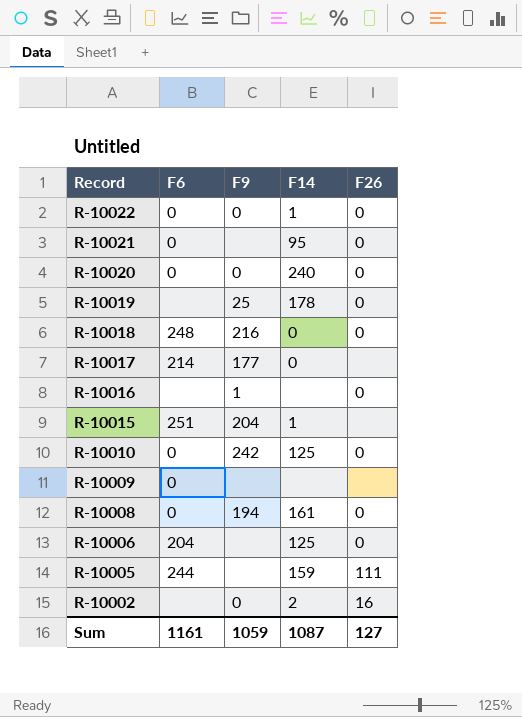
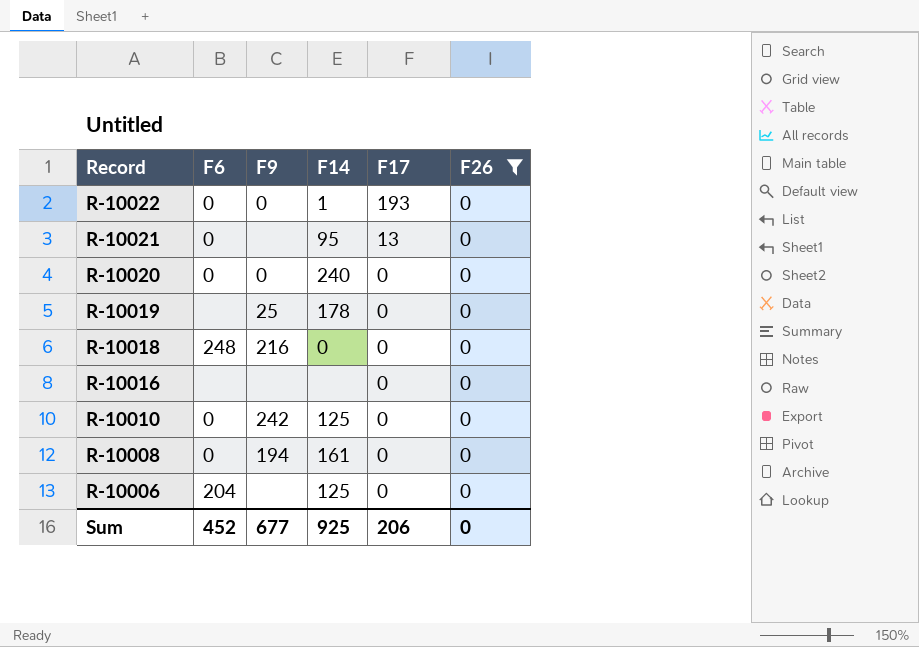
filter: none -> F26 = 0
column F17 | position: none -> 5
R-10016 | F9: 1 -> none
Sum | F6: 1161 -> 452
Sum | F9: 1059 -> 677
Sum | F14: 1087 -> 925
Sum | F26: 127 -> 0

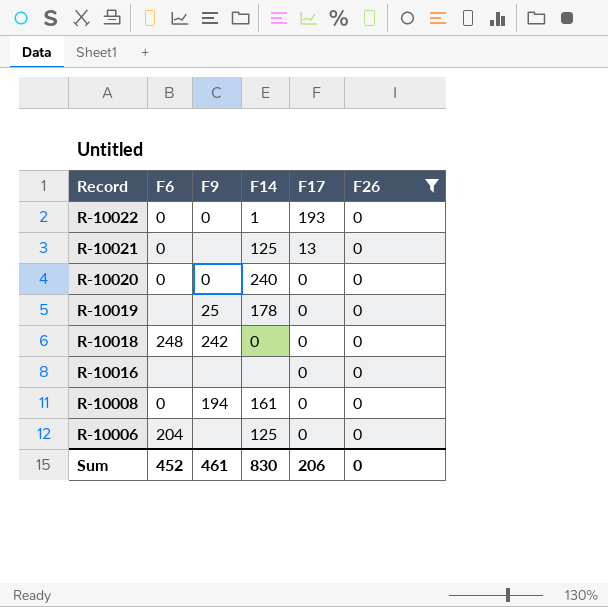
row R-10010: 0 | 242 | 125 | 0 | 0 -> none
R-10021 | F14: 95 -> 125
R-10018 | F9: 216 -> 242
Sum | F9: 677 -> 461
Sum | F14: 925 -> 830

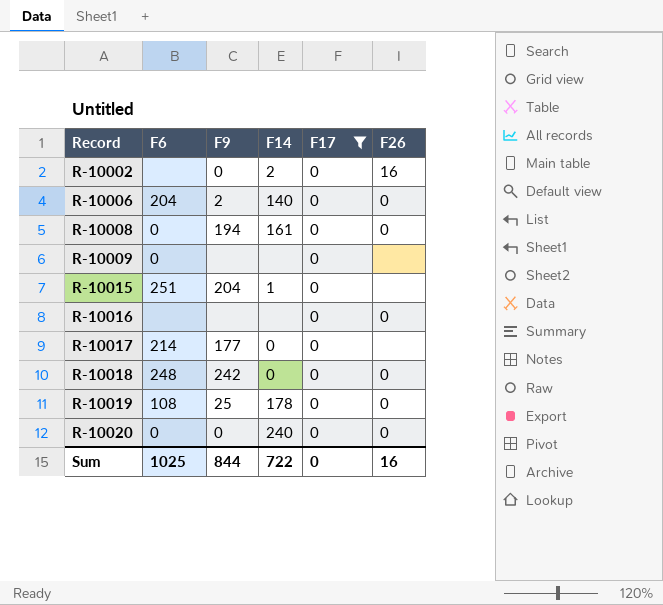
filter: F26 = 0 -> F17 = 0
row order: Record descending -> Record ascending
R-10006 | F9: none -> 2
R-10006 | F14: 125 -> 140
R-10019 | F6: none -> 108
Sum | F6: 452 -> 1025
Sum | F9: 461 -> 844
Sum | F14: 830 -> 722
Sum | F17: 206 -> 0
Sum | F26: 0 -> 16

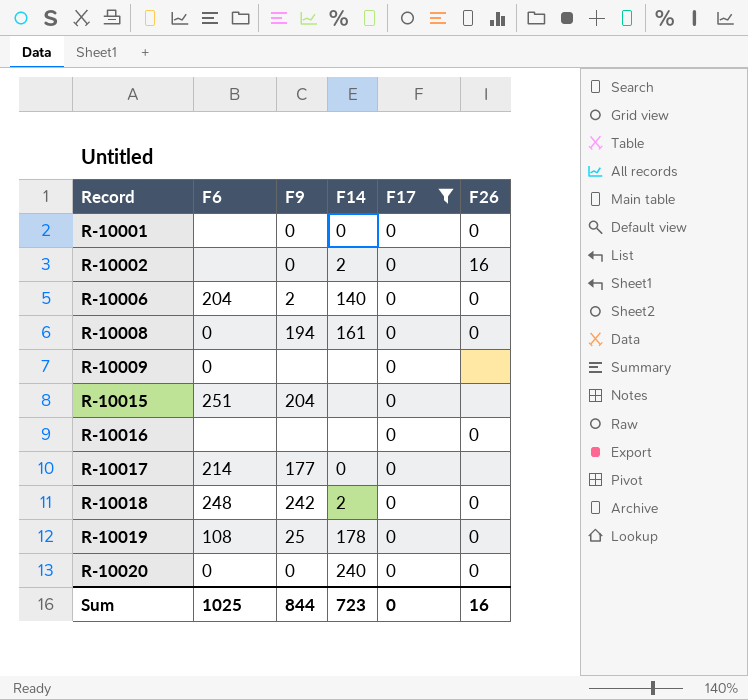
row R-10001: none -> none | 0 | 0 | 0 | 0
R-10015 | F14: 1 -> none
R-10018 | F14: 0 -> 2
Sum | F14: 722 -> 723

